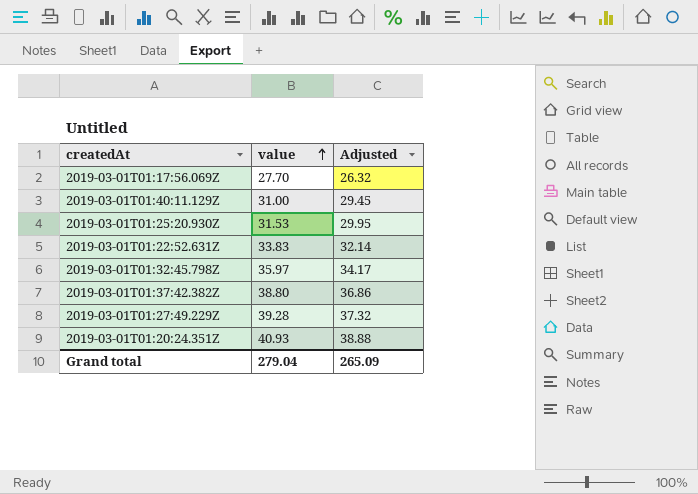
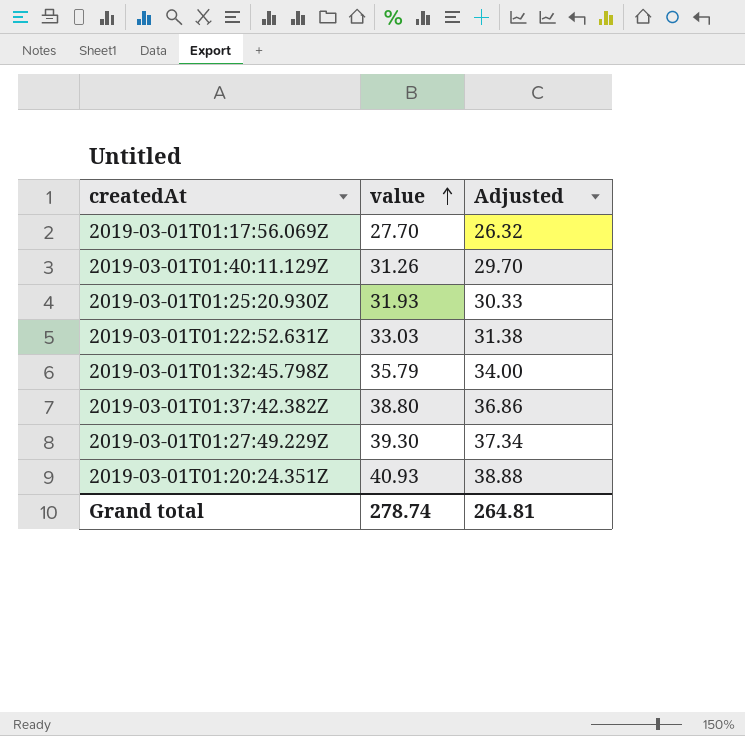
2019-03-01T01:40:11.129Z | value: 31.00 -> 31.26
2019-03-01T01:40:11.129Z | Adjusted: 29.45 -> 29.70
2019-03-01T01:25:20.930Z | value: 31.53 -> 31.93
2019-03-01T01:25:20.930Z | Adjusted: 29.95 -> 30.33
2019-03-01T01:22:52.631Z | value: 33.83 -> 33.03
2019-03-01T01:22:52.631Z | Adjusted: 32.14 -> 31.38
2019-03-01T01:32:45.798Z | value: 35.97 -> 35.79
2019-03-01T01:32:45.798Z | Adjusted: 34.17 -> 34.00
2019-03-01T01:27:49.229Z | value: 39.28 -> 39.30
2019-03-01T01:27:49.229Z | Adjusted: 37.32 -> 37.34
Grand total | value: 279.04 -> 278.74
Grand total | Adjusted: 265.09 -> 264.81

